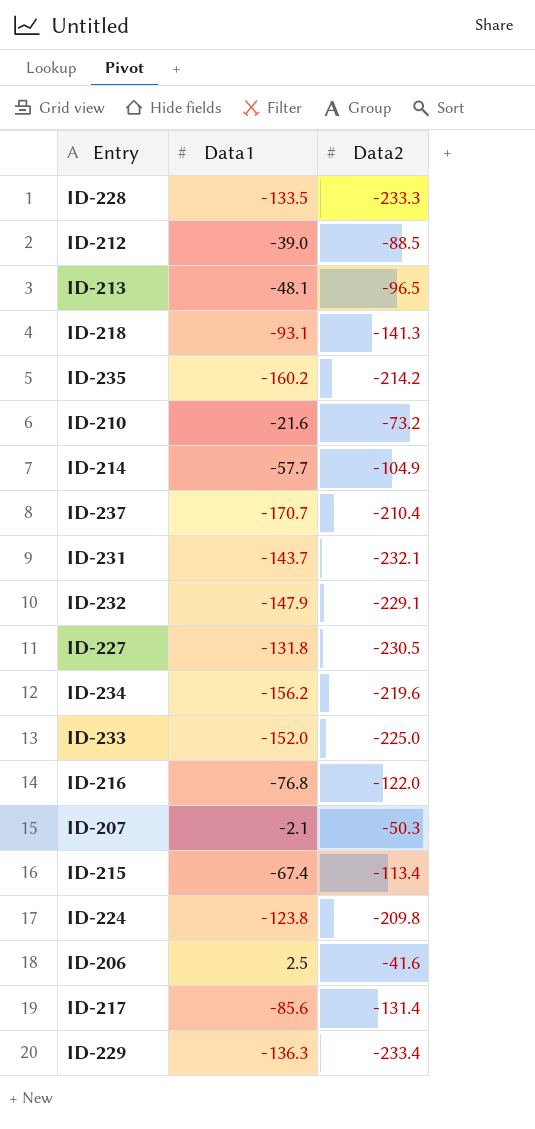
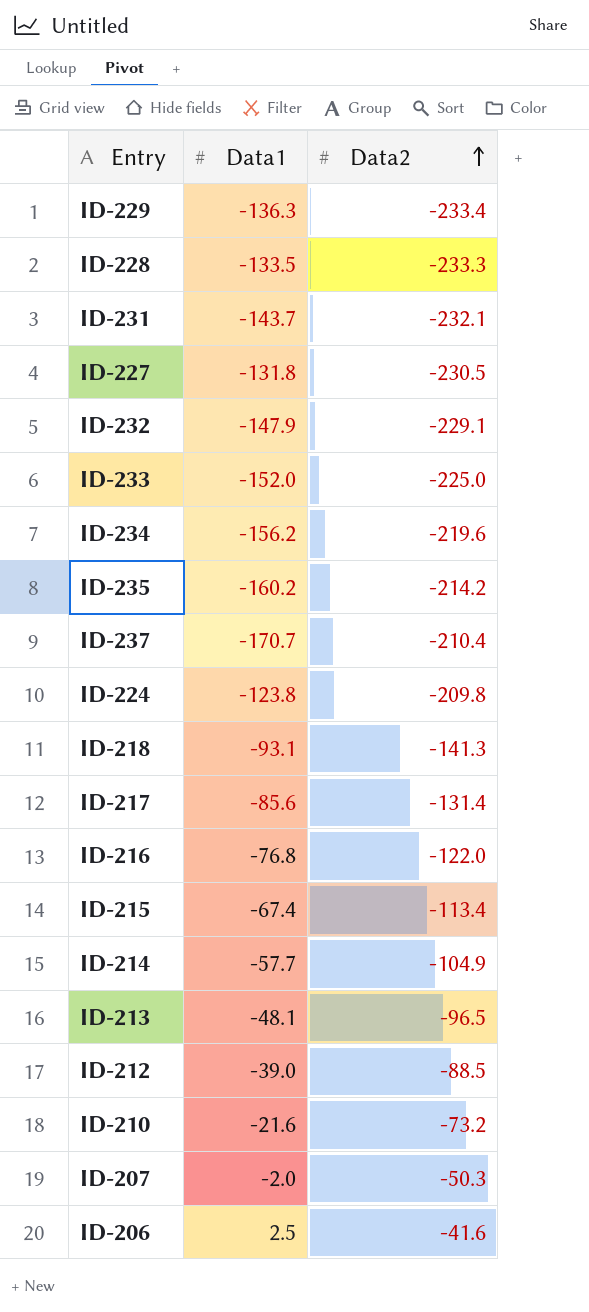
row order: none -> Data2 ascending
ID-207 | Data1: -2.1 -> -2.0

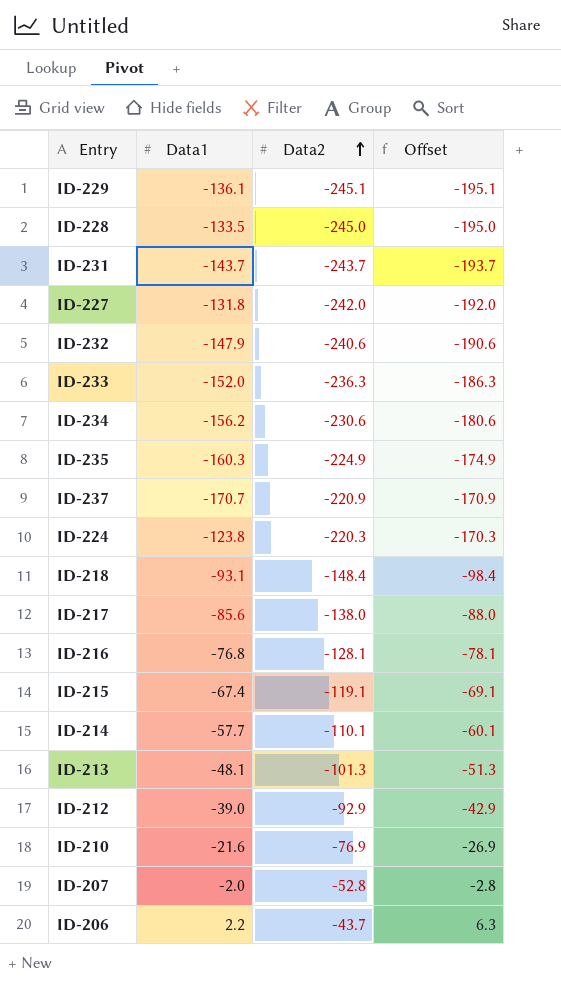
column Offset | formula: none -> [Data2] + 50
ID-229 | Data1: -136.3 -> -136.1
ID-229 | Data2: -233.4 -> -245.1
ID-228 | Data2: -233.3 -> -245.0
ID-231 | Data2: -232.1 -> -243.7
ID-227 | Data2: -230.5 -> -242.0
ID-232 | Data2: -229.1 -> -240.6
ID-233 | Data2: -225.0 -> -236.3
ID-234 | Data2: -219.6 -> -230.6
ID-235 | Data1: -160.2 -> -160.3
ID-235 | Data2: -214.2 -> -224.9
ID-237 | Data2: -210.4 -> -220.9
ID-224 | Data2: -209.8 -> -220.3
ID-218 | Data2: -141.3 -> -148.4
ID-217 | Data2: -131.4 -> -138.0
ID-216 | Data2: -122.0 -> -128.1
ID-215 | Data2: -113.4 -> -119.1
ID-214 | Data2: -104.9 -> -110.1
ID-213 | Data2: -96.5 -> -101.3
ID-212 | Data2: -88.5 -> -92.9
ID-210 | Data2: -73.2 -> -76.9
ID-207 | Data2: -50.3 -> -52.8
ID-206 | Data1: 2.5 -> 2.2
ID-206 | Data2: -41.6 -> -43.7

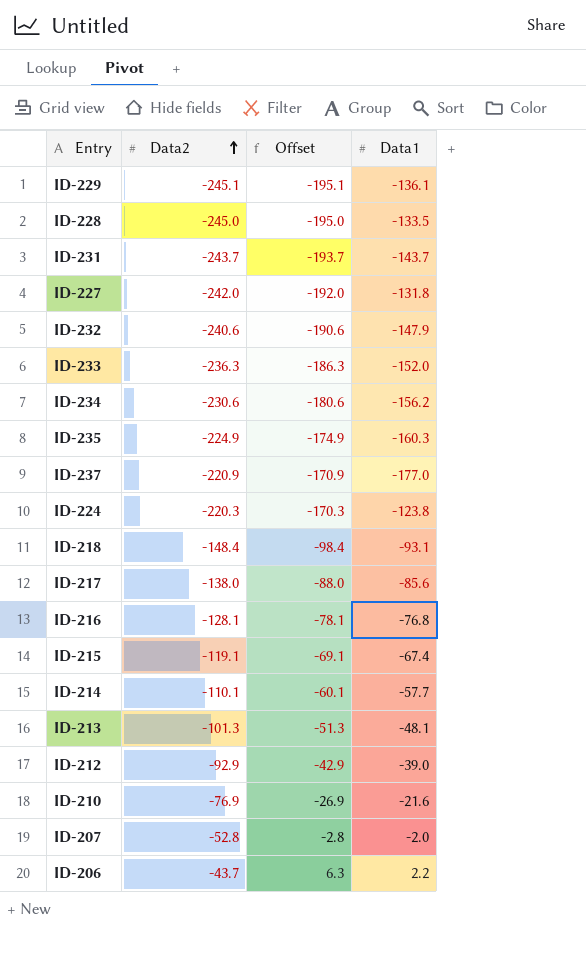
column Data1 | position: 2 -> 4
ID-237 | Data1: -170.7 -> -177.0

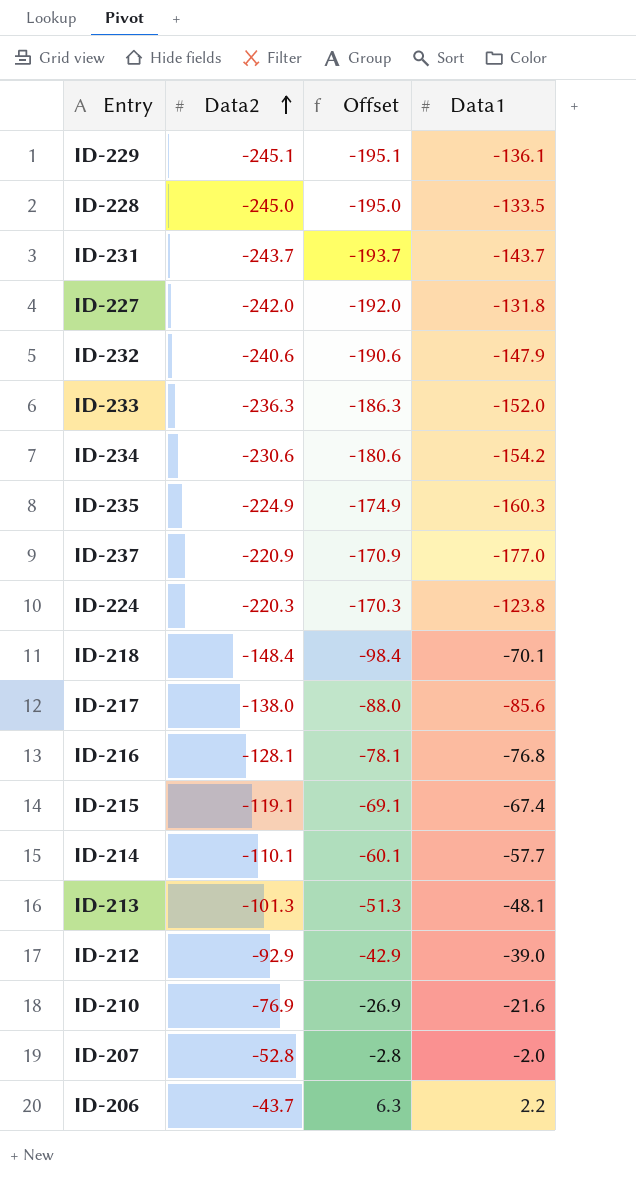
ID-234 | Data1: -156.2 -> -154.2
ID-218 | Data1: -93.1 -> -70.1

